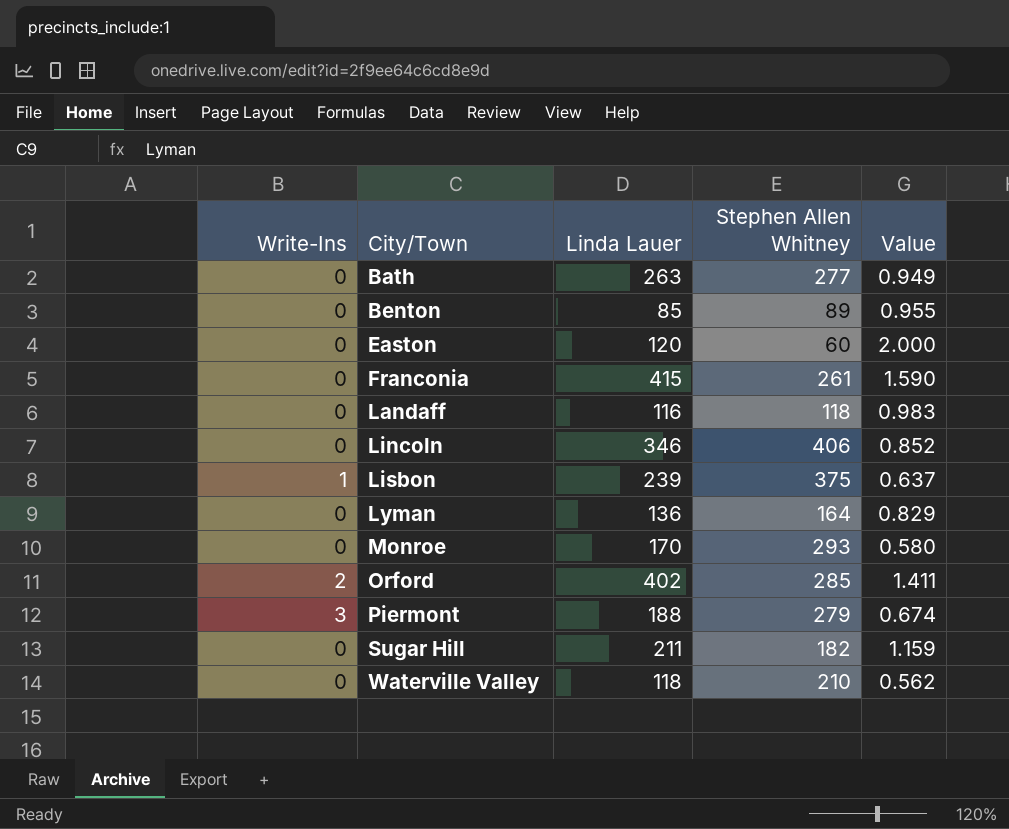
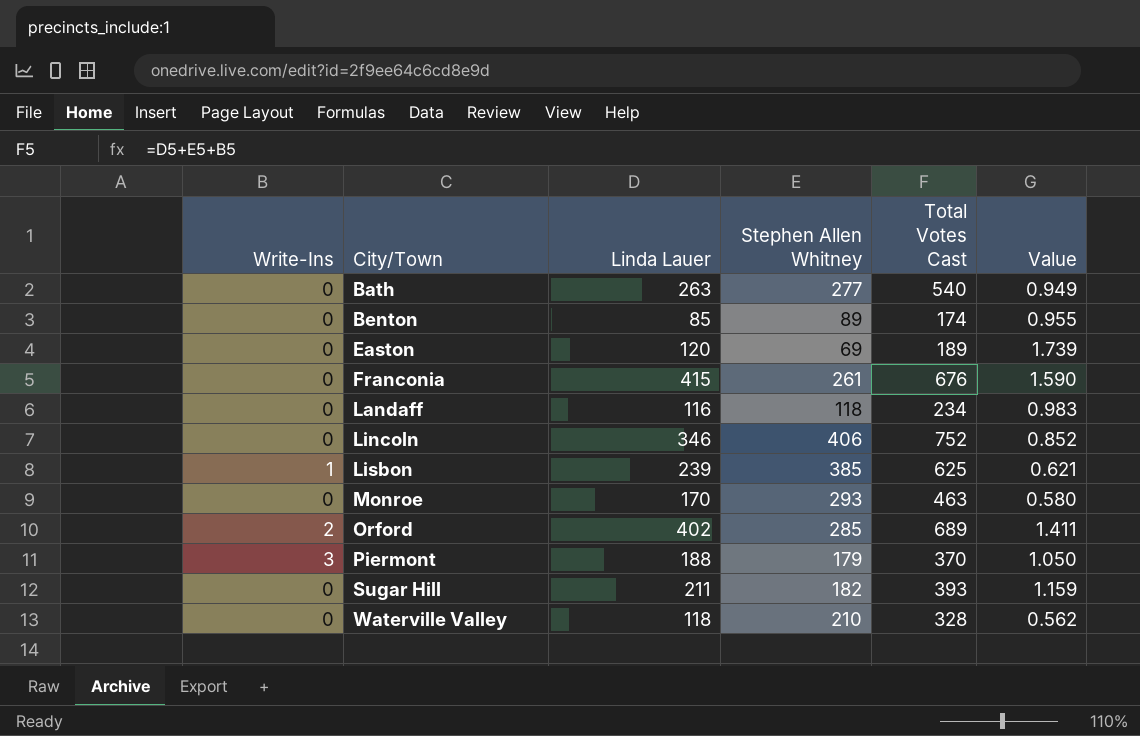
column Total Votes Cast | formula: none -> [Write-Ins] + [Linda Lauer] + [Stephen Allen Whitney]
row Lyman: 0 | 136 | 164 | 0.829 -> none
Easton | Stephen Allen Whitney: 60 -> 69
Easton | Value: 2.000 -> 1.739
Lisbon | Stephen Allen Whitney: 375 -> 385
Lisbon | Value: 0.637 -> 0.621
Piermont | Stephen Allen Whitney: 279 -> 179
Piermont | Value: 0.674 -> 1.050

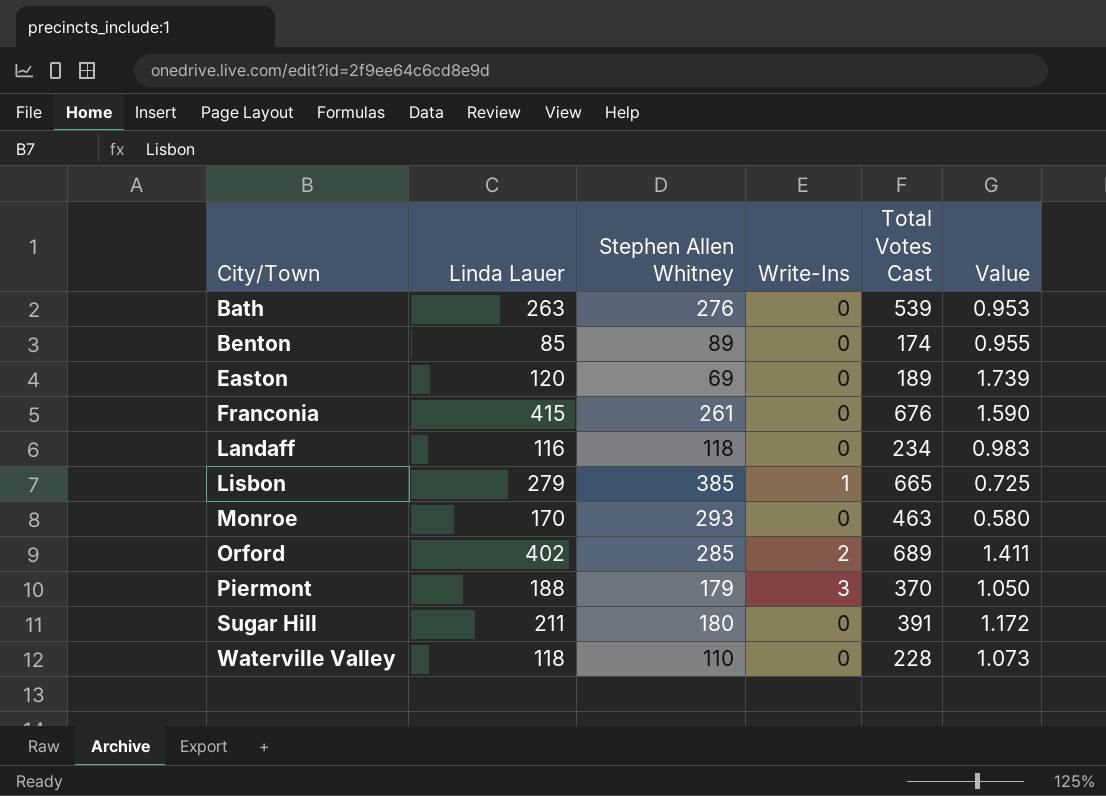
column Write-Ins | position: 1 -> 4
row Lincoln: 0 | 346 | 406 | 752 | 0.852 -> none
Bath | Stephen Allen Whitney: 277 -> 276
Bath | Total Votes Cast: 540 -> 539
Bath | Value: 0.949 -> 0.953
Lisbon | Linda Lauer: 239 -> 279
Lisbon | Total Votes Cast: 625 -> 665
Lisbon | Value: 0.621 -> 0.725
Sugar Hill | Stephen Allen Whitney: 182 -> 180
Sugar Hill | Total Votes Cast: 393 -> 391
Sugar Hill | Value: 1.159 -> 1.172
Waterville Valley | Stephen Allen Whitney: 210 -> 110
Waterville Valley | Total Votes Cast: 328 -> 228
Waterville Valley | Value: 0.562 -> 1.073

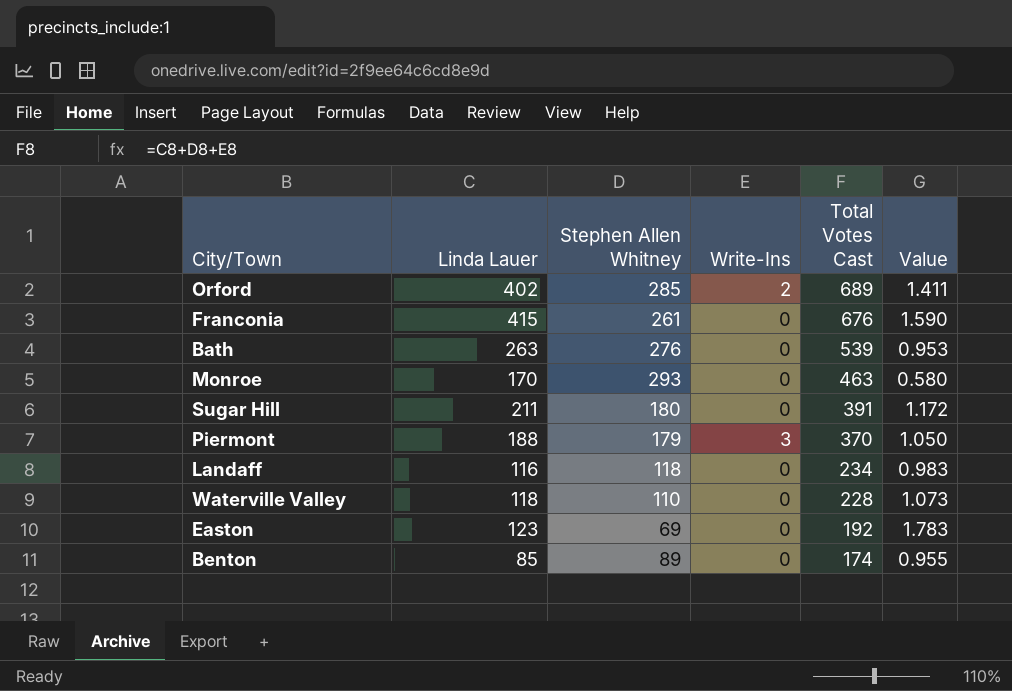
row order: City/Town ascending -> Total Votes Cast descending
row Lisbon: 279 | 385 | 1 | 665 | 0.725 -> none
Easton | Linda Lauer: 120 -> 123
Easton | Total Votes Cast: 189 -> 192
Easton | Value: 1.739 -> 1.783

